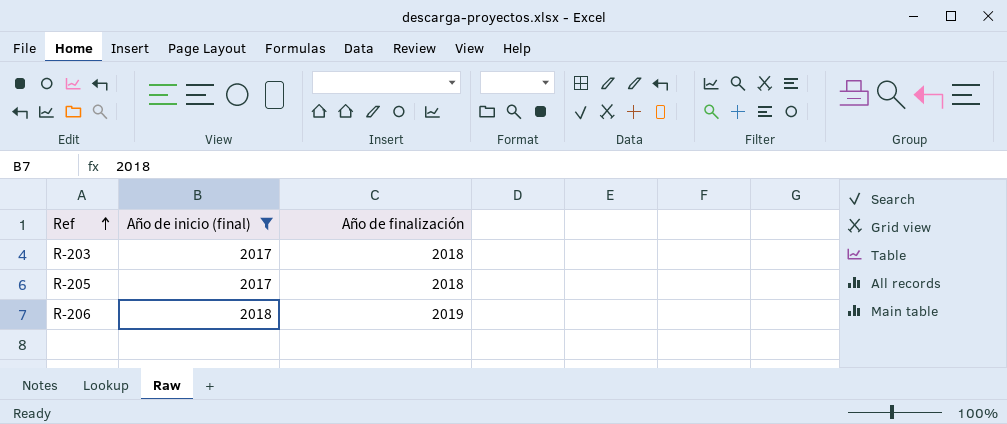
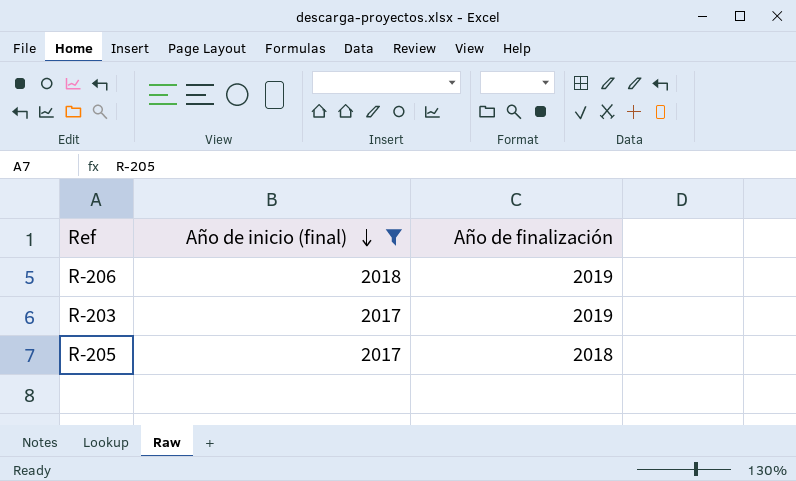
row order: Ref ascending -> Año de inicio (final) descending
R-203 | Año de finalización: 2018 -> 2019

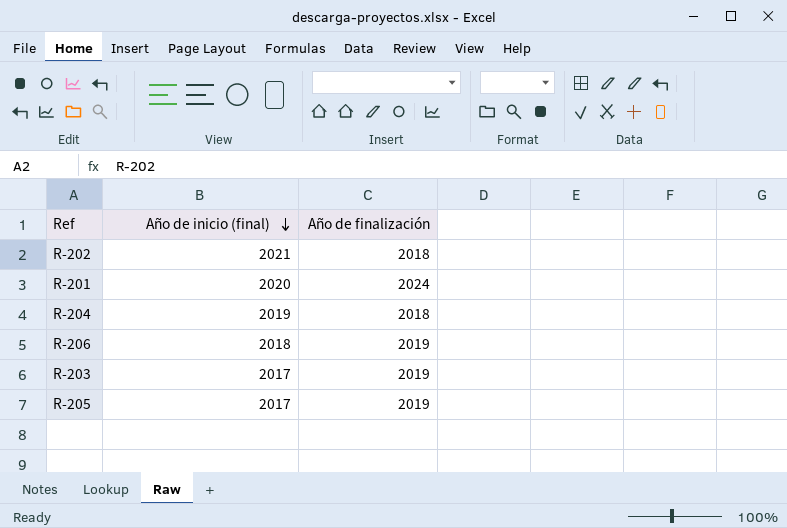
filter: Año de inicio (final) <= 2018 -> none
R-205 | Año de finalización: 2018 -> 2019

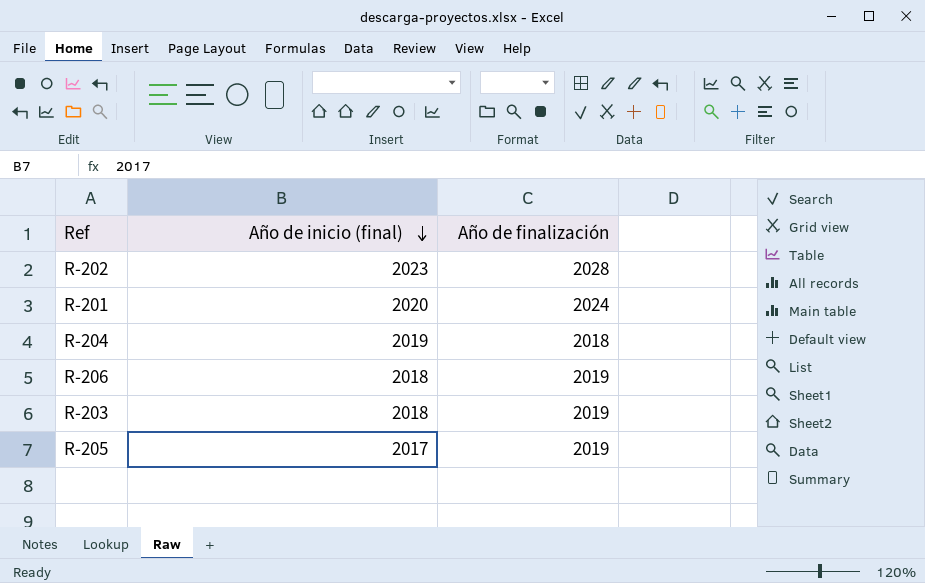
R-202 | Año de inicio (final): 2021 -> 2023
R-202 | Año de finalización: 2018 -> 2028
R-203 | Año de inicio (final): 2017 -> 2018

